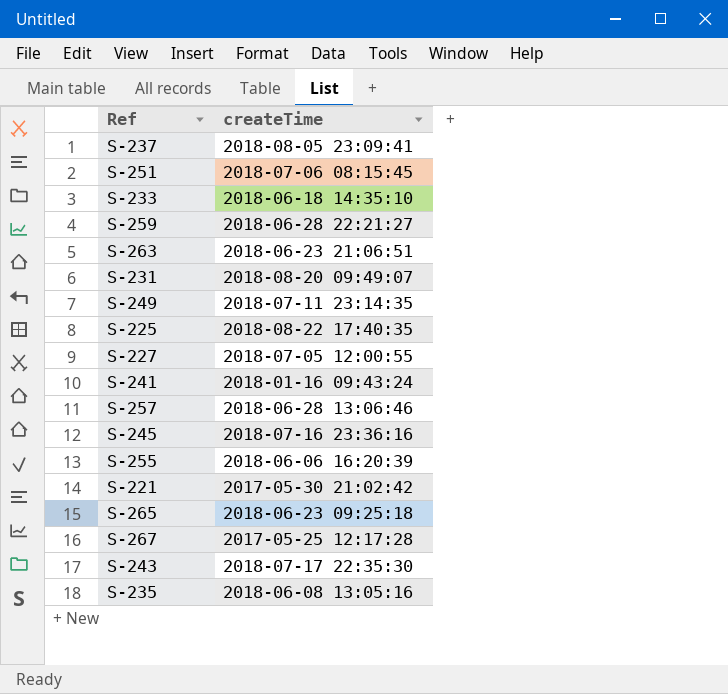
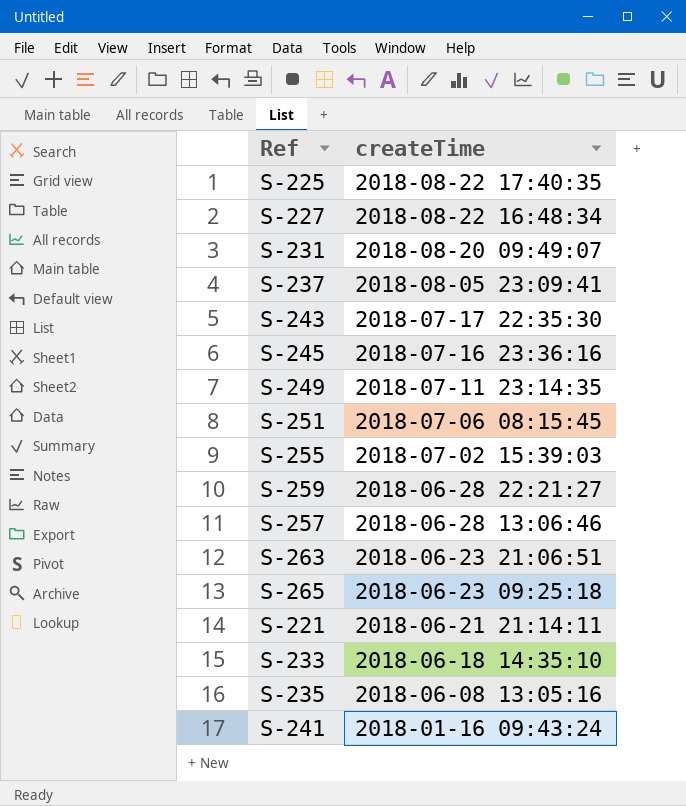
row order: none -> createTime descending
row S-267: 2017-05-25 12:17:28 -> none
S-227 | createTime: 2018-07-05 12:00:55 -> 2018-08-22 16:48:34
S-255 | createTime: 2018-06-06 16:20:39 -> 2018-07-02 15:39:03
S-221 | createTime: 2017-05-30 21:02:42 -> 2018-06-21 21:14:11

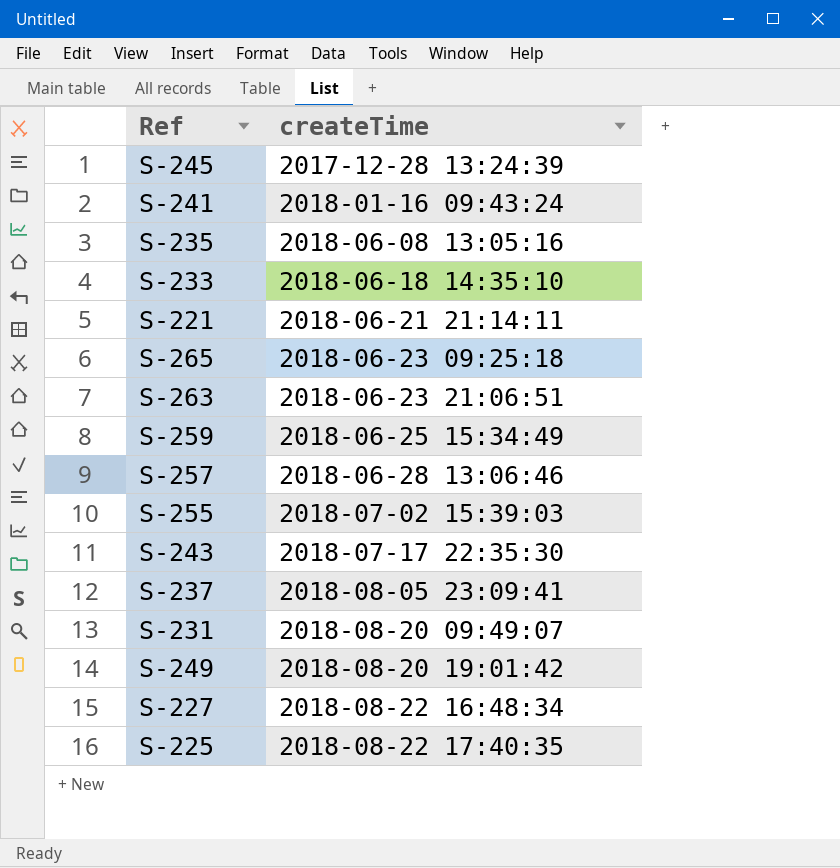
row order: createTime descending -> createTime ascending
row S-251: 2018-07-06 08:15:45 -> none
S-245 | createTime: 2018-07-16 23:36:16 -> 2017-12-28 13:24:39
S-259 | createTime: 2018-06-28 22:21:27 -> 2018-06-25 15:34:49
S-249 | createTime: 2018-07-11 23:14:35 -> 2018-08-20 19:01:42

